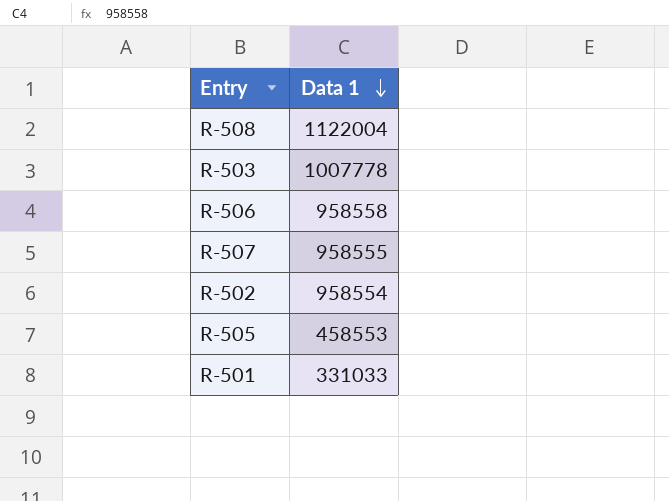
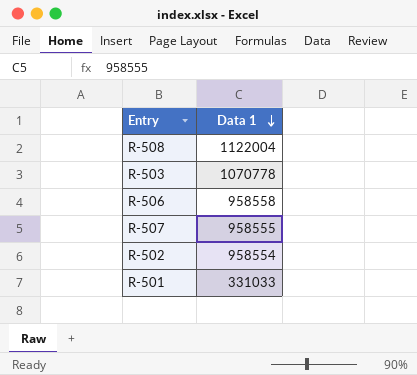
row R-505: 458553 -> none
R-503 | Data 1: 1007778 -> 1070778

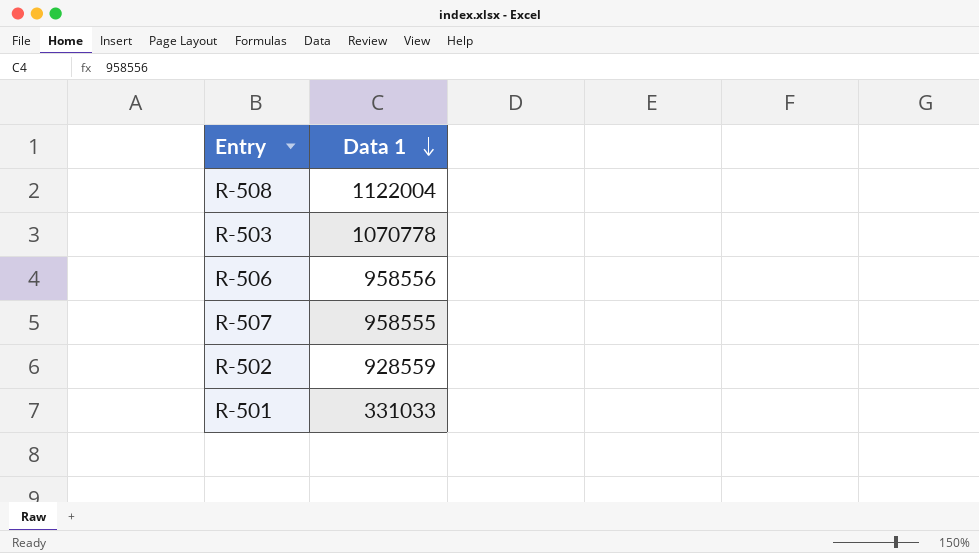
R-506 | Data 1: 958558 -> 958556
R-502 | Data 1: 958554 -> 928559

